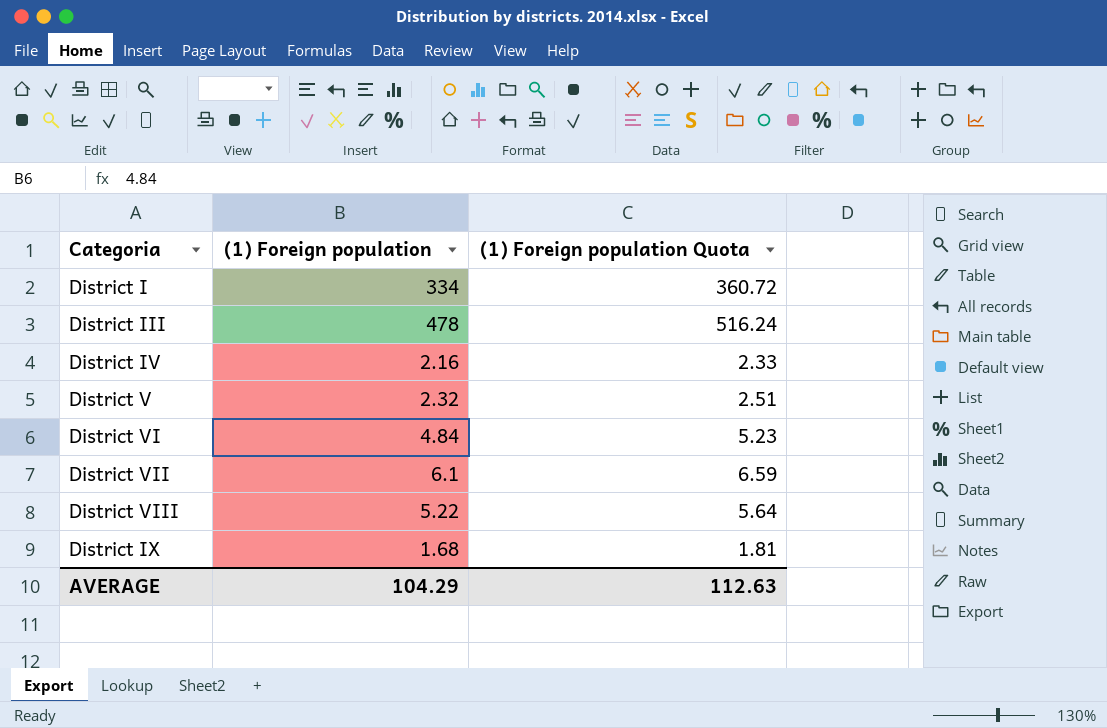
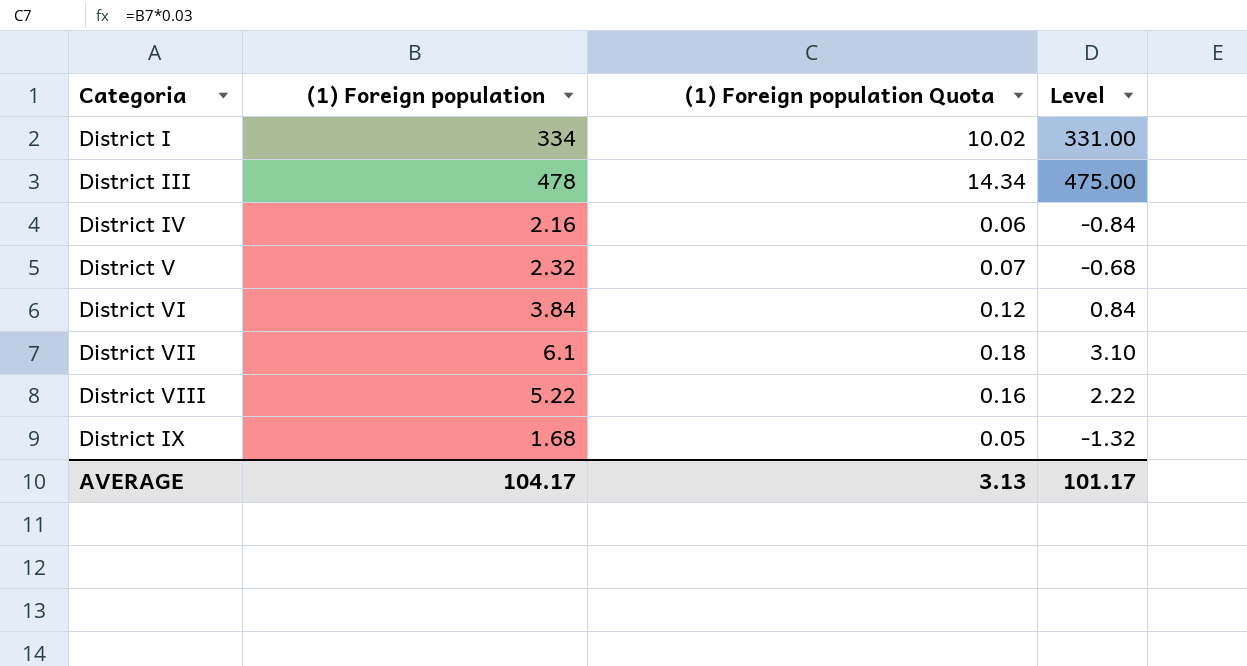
column (1) Foreign population Quota | formula: [(1) Foreign population] * 1.08 -> [(1) Foreign population] * 0.03
column Level | formula: none -> [(1) Foreign population] - 3
District VI | (1) Foreign population: 4.84 -> 3.84
AVERAGE | (1) Foreign population: 104.29 -> 104.17
AVERAGE | (1) Foreign population Quota: 112.63 -> 3.13

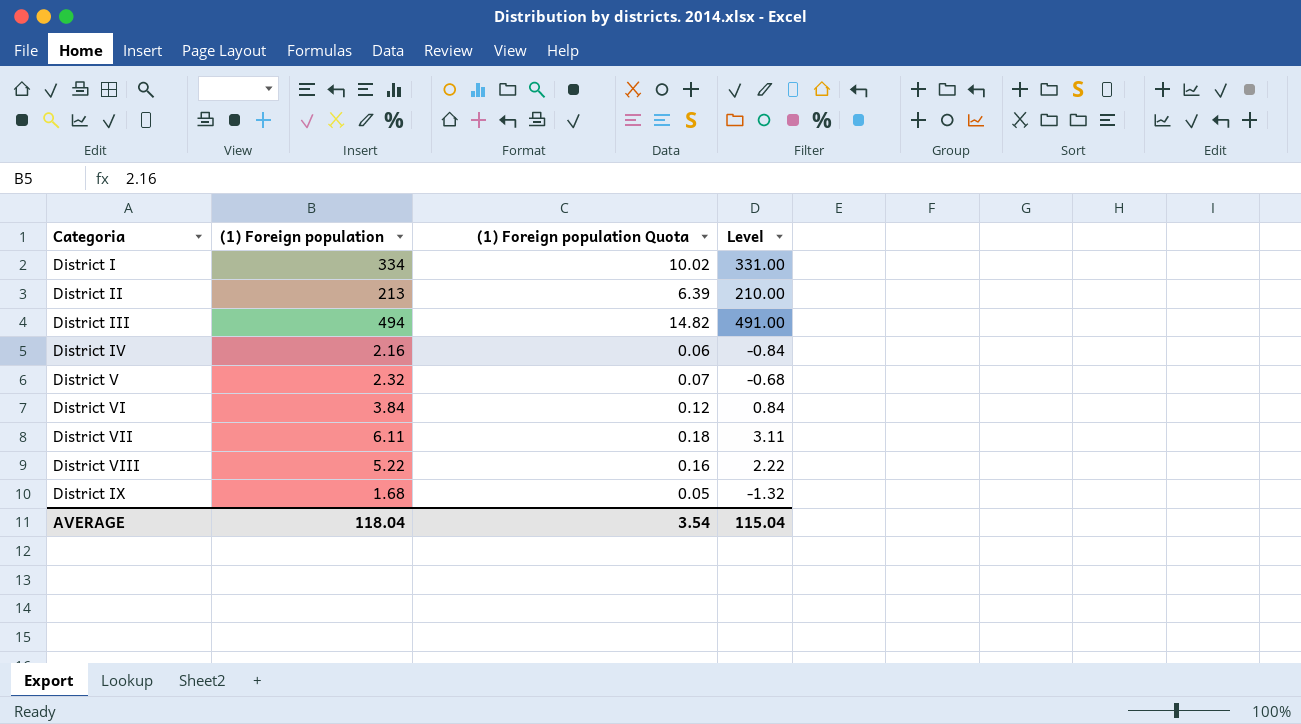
row District II: none -> 213 | 6.39 | 210.00
District III | (1) Foreign population: 478 -> 494
District III | (1) Foreign population Quota: 14.34 -> 14.82
District III | Level: 475.00 -> 491.00
District VII | (1) Foreign population: 6.1 -> 6.11
District VII | Level: 3.10 -> 3.11
AVERAGE | (1) Foreign population: 104.17 -> 118.04
AVERAGE | (1) Foreign population Quota: 3.13 -> 3.54
AVERAGE | Level: 101.17 -> 115.04

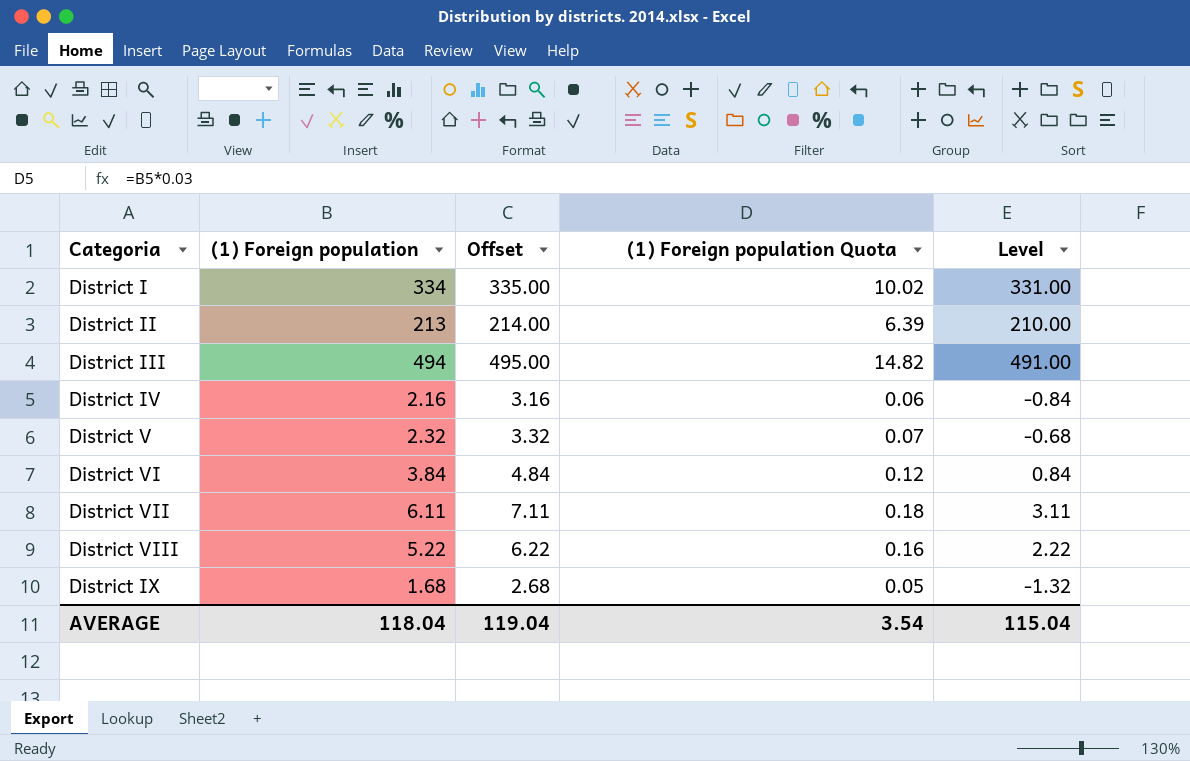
column Offset | formula: none -> [(1) Foreign population] + 1

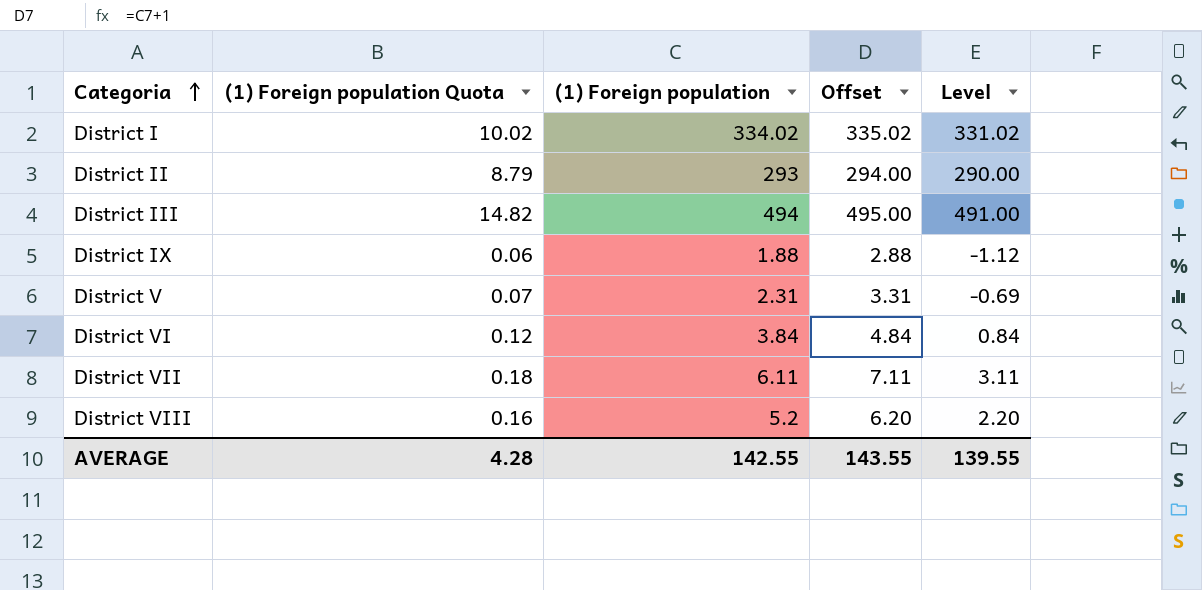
row order: none -> Categoria ascending
column (1) Foreign population Quota | position: 4 -> 2
row District IV: 2.16 | 3.16 | 0.06 | -0.84 -> none
District I | (1) Foreign population: 334 -> 334.02
District I | Offset: 335.00 -> 335.02
District I | Level: 331.00 -> 331.02
District II | (1) Foreign population Quota: 6.39 -> 8.79
District II | (1) Foreign population: 213 -> 293
District II | Offset: 214.00 -> 294.00
District II | Level: 210.00 -> 290.00
District IX | (1) Foreign population Quota: 0.05 -> 0.06
District IX | (1) Foreign population: 1.68 -> 1.88
District IX | Offset: 2.68 -> 2.88
District IX | Level: -1.32 -> -1.12
District V | (1) Foreign population: 2.32 -> 2.31
District V | Offset: 3.32 -> 3.31
District V | Level: -0.68 -> -0.69
District VIII | (1) Foreign population: 5.22 -> 5.2
District VIII | Offset: 6.22 -> 6.20
District VIII | Level: 2.22 -> 2.20
AVERAGE | (1) Foreign population Quota: 3.54 -> 4.28
AVERAGE | (1) Foreign population: 118.04 -> 142.55
AVERAGE | Offset: 119.04 -> 143.55
AVERAGE | Level: 115.04 -> 139.55

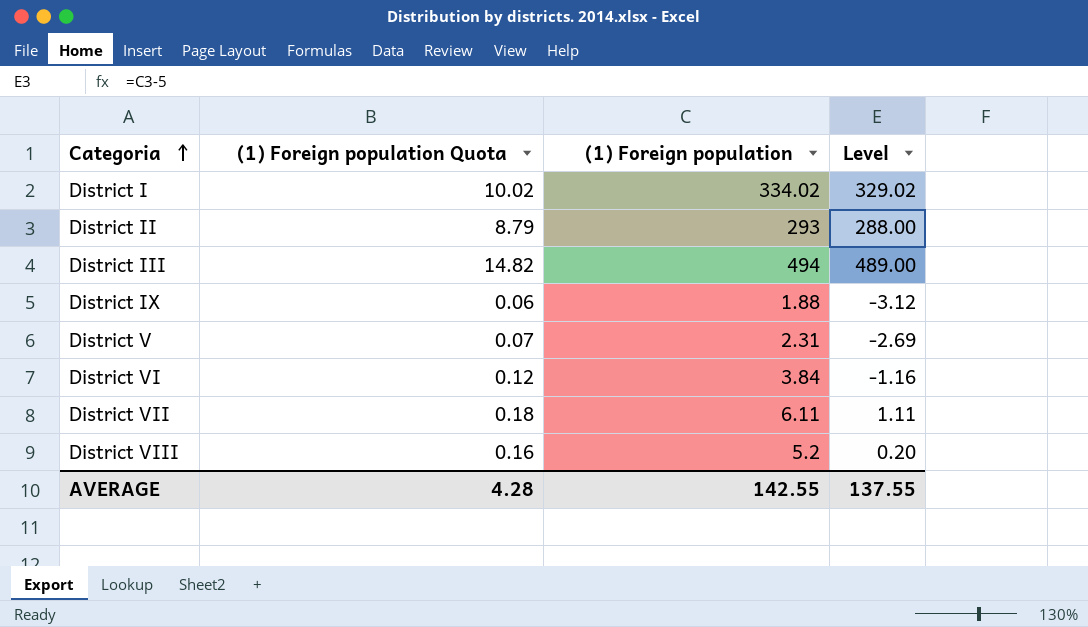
column Offset | formula: [(1) Foreign population] + 1 -> none
column Level | formula: [(1) Foreign population] - 3 -> [(1) Foreign population] - 5
AVERAGE | Level: 139.55 -> 137.55

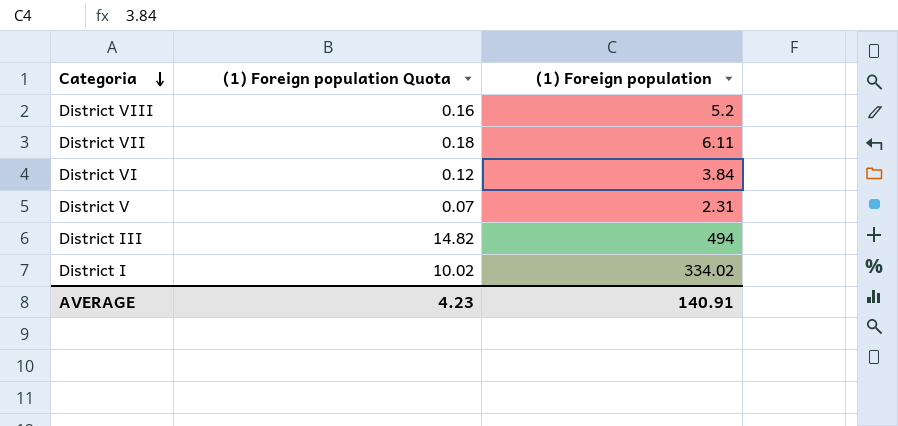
row order: Categoria ascending -> Categoria descending
column Level | formula: [(1) Foreign population] - 5 -> none
row District II: 8.79 | 293 | 288.00 -> none
row District IX: 0.06 | 1.88 | -3.12 -> none
AVERAGE | (1) Foreign population Quota: 4.28 -> 4.23
AVERAGE | (1) Foreign population: 142.55 -> 140.91

